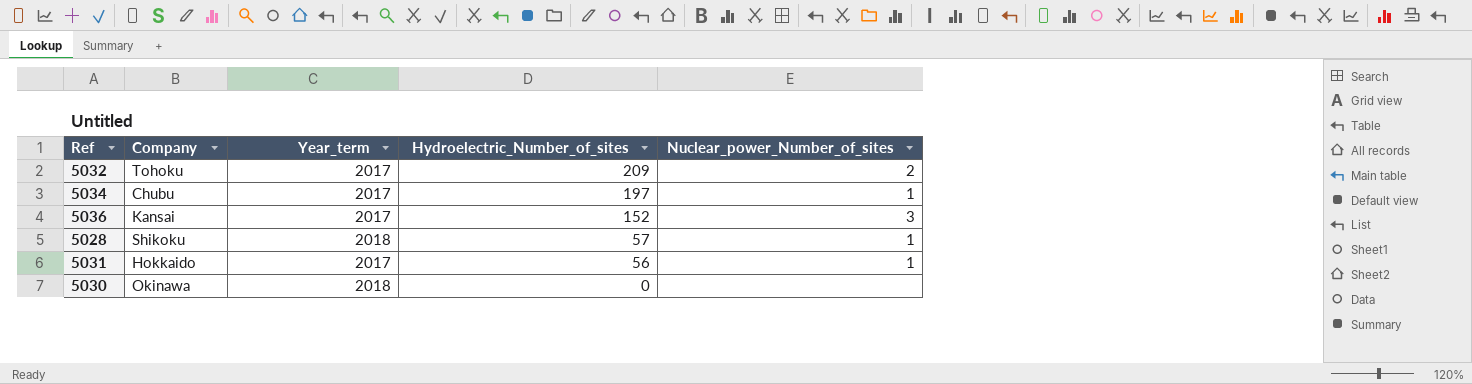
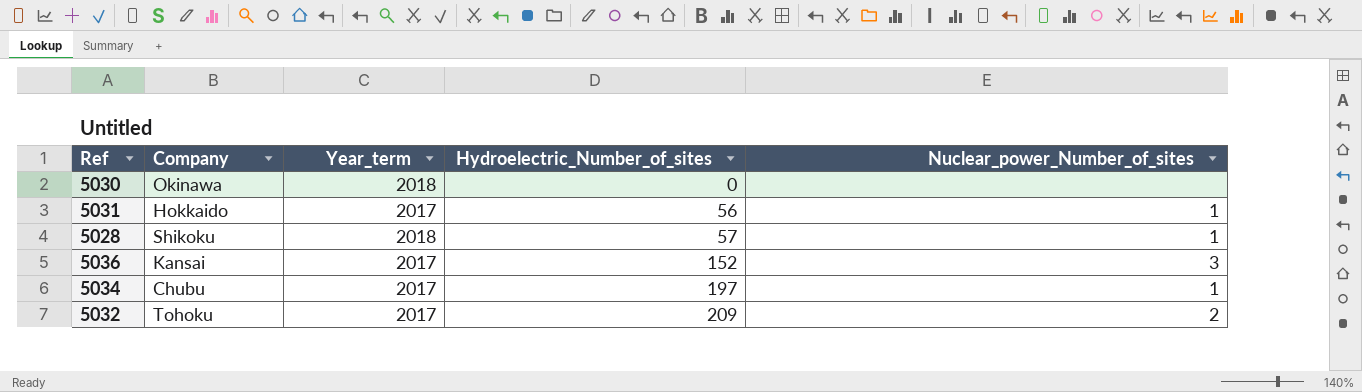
row order: Hydroelectric_Number_of_sites descending -> Hydroelectric_Number_of_sites ascending

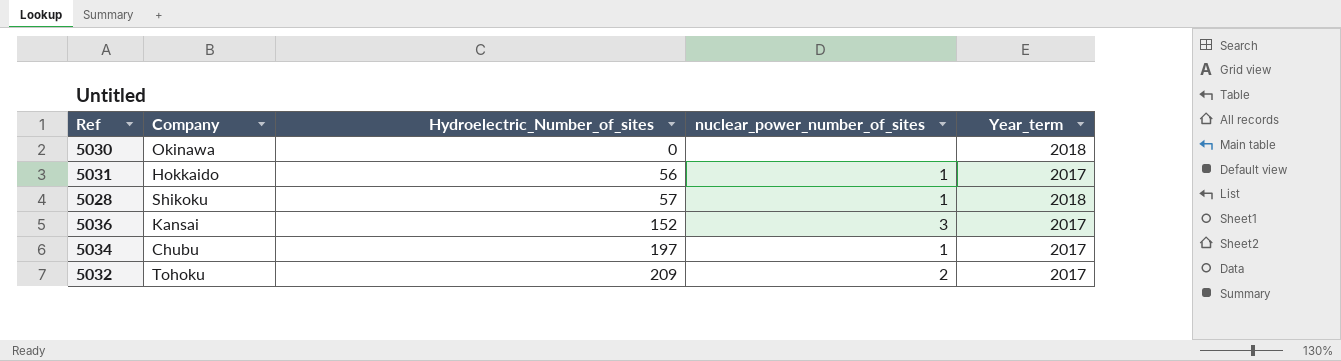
column name: Nuclear_power_Number_of_sites -> nuclear_power_number_of_sites
column Year_term | position: 3 -> 5

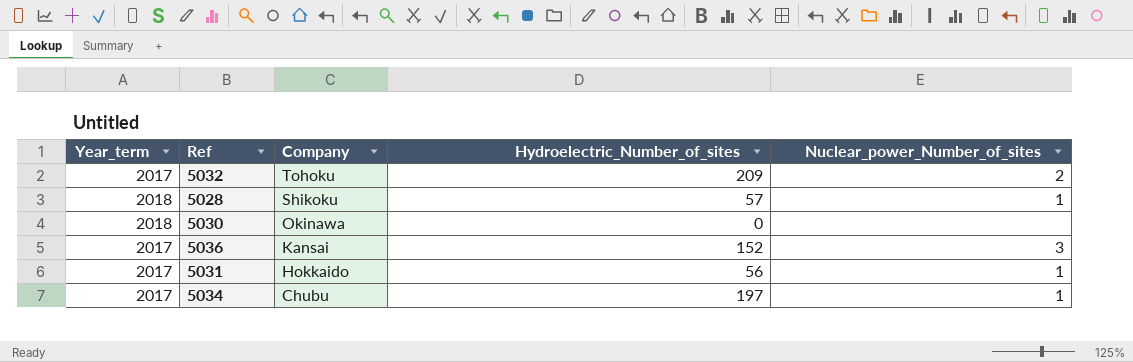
row order: Hydroelectric_Number_of_sites ascending -> Company descending
column Year_term | position: 5 -> 1
column name: nuclear_power_number_of_sites -> Nuclear_power_Number_of_sites

